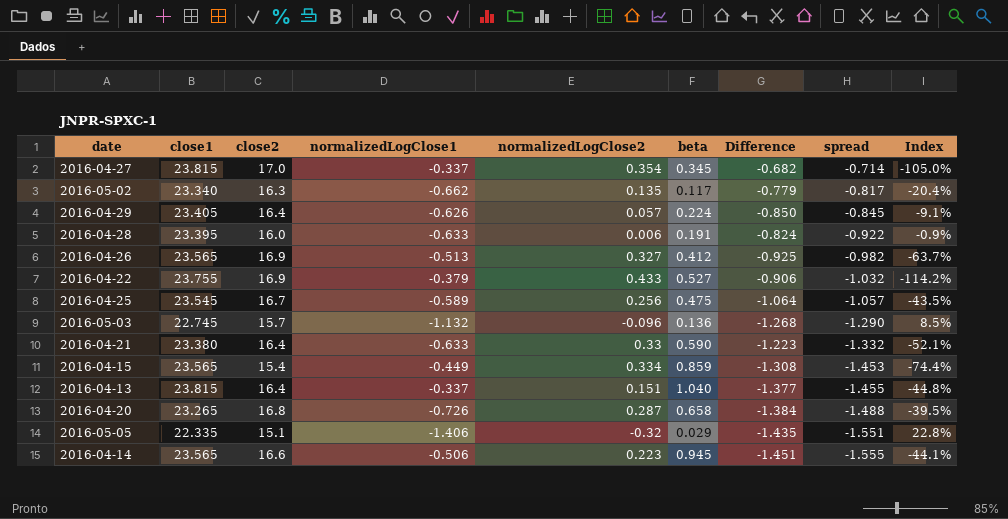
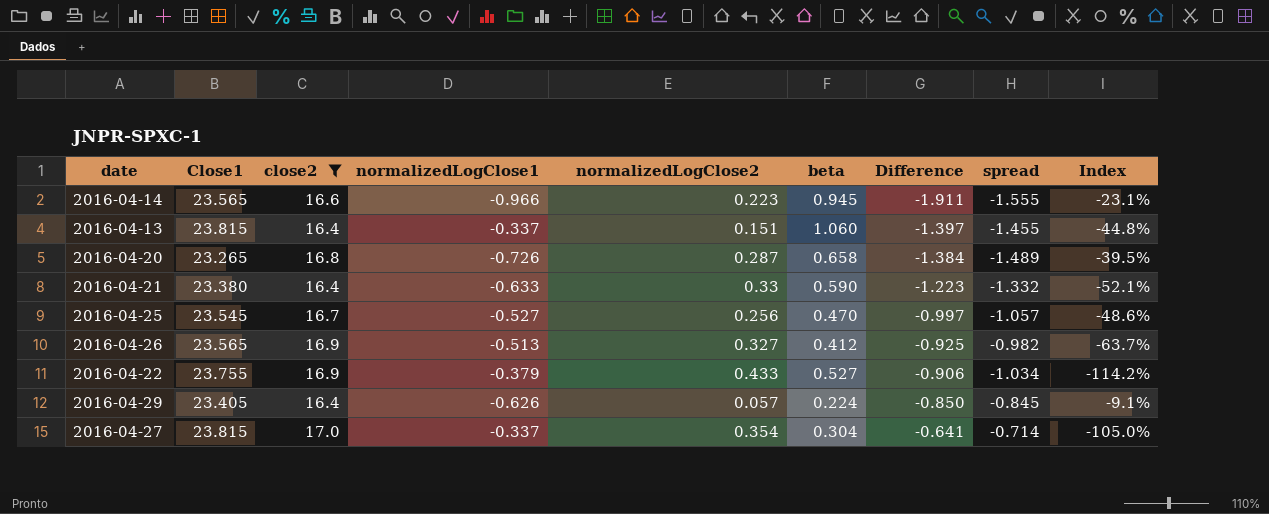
filter: none -> close2 >= 16.4
row order: spread descending -> Difference ascending
column name: close1 -> Close1
2016-04-14 | normalizedLogClose1: -0.506 -> -0.966
2016-04-14 | Difference: -1.451 -> -1.911
2016-04-14 | Index: -44.1% -> -23.1%
2016-04-13 | beta: 1.040 -> 1.060
2016-04-13 | Difference: -1.377 -> -1.397
2016-04-20 | spread: -1.488 -> -1.489
2016-04-25 | normalizedLogClose1: -0.589 -> -0.527
2016-04-25 | beta: 0.475 -> 0.470
2016-04-25 | Difference: -1.064 -> -0.997
2016-04-25 | Index: -43.5% -> -48.6%
2016-04-22 | spread: -1.032 -> -1.034
2016-04-27 | beta: 0.345 -> 0.304
2016-04-27 | Difference: -0.682 -> -0.641

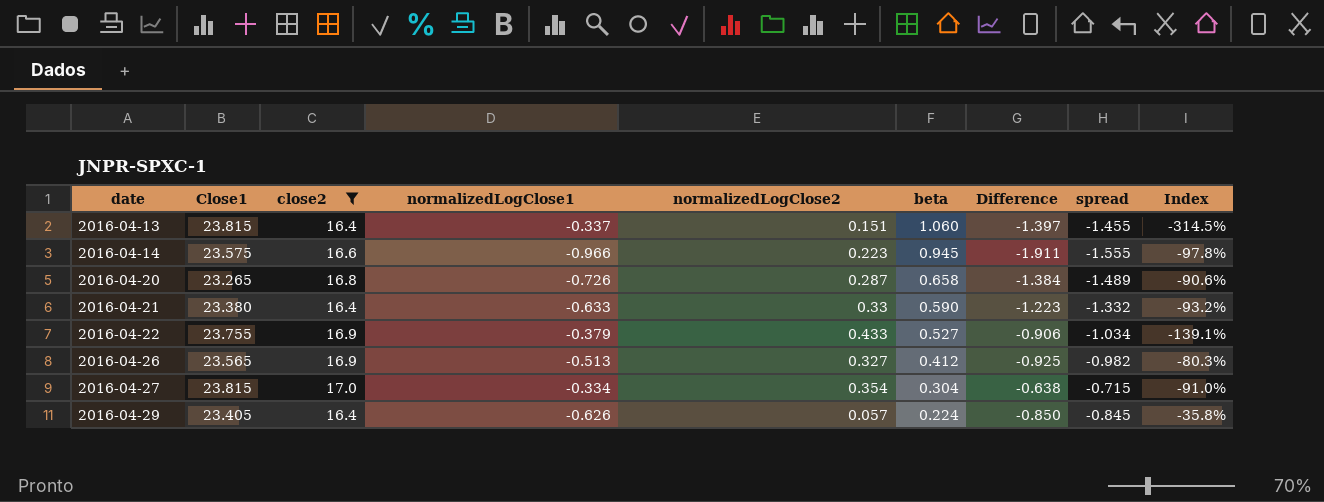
row order: Difference ascending -> date ascending
column Index | formula: [normalizedLogClose2] / [normalizedLogClose1] -> [beta] / [normalizedLogClose1]
row 2016-04-25: 23.545 | 16.7 | -0.527 | 0.256 | 0.470 | -0.997 | -1.057 | -48.6% -> none
2016-04-14 | Close1: 23.565 -> 23.575
2016-04-27 | normalizedLogClose1: -0.337 -> -0.334
2016-04-27 | Difference: -0.641 -> -0.638
2016-04-27 | spread: -0.714 -> -0.715

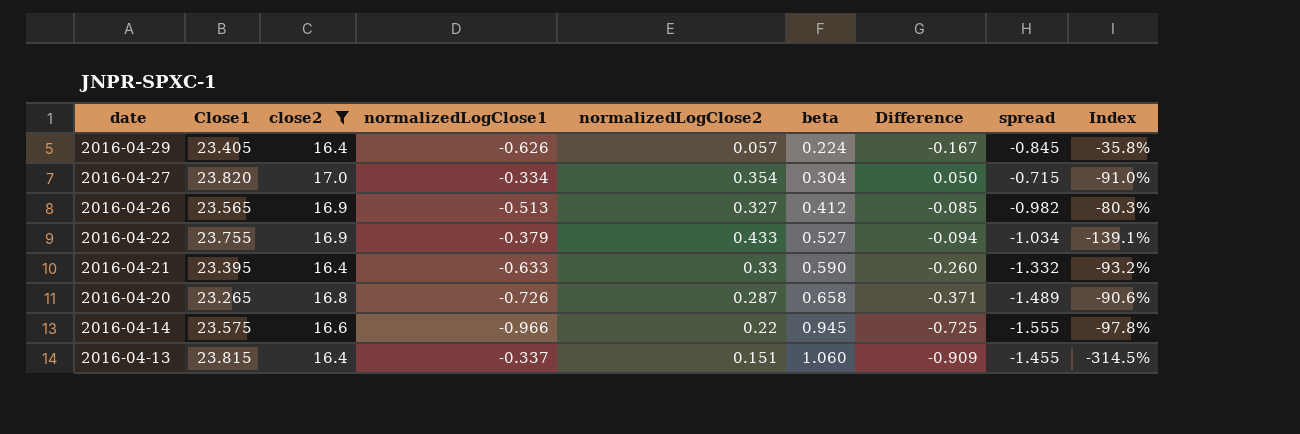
row order: date ascending -> date descending
column Difference | formula: [normalizedLogClose1] - [beta] -> [normalizedLogClose2] - [beta]
2016-04-27 | Close1: 23.815 -> 23.820
2016-04-21 | Close1: 23.380 -> 23.395
2016-04-14 | normalizedLogClose2: 0.223 -> 0.22

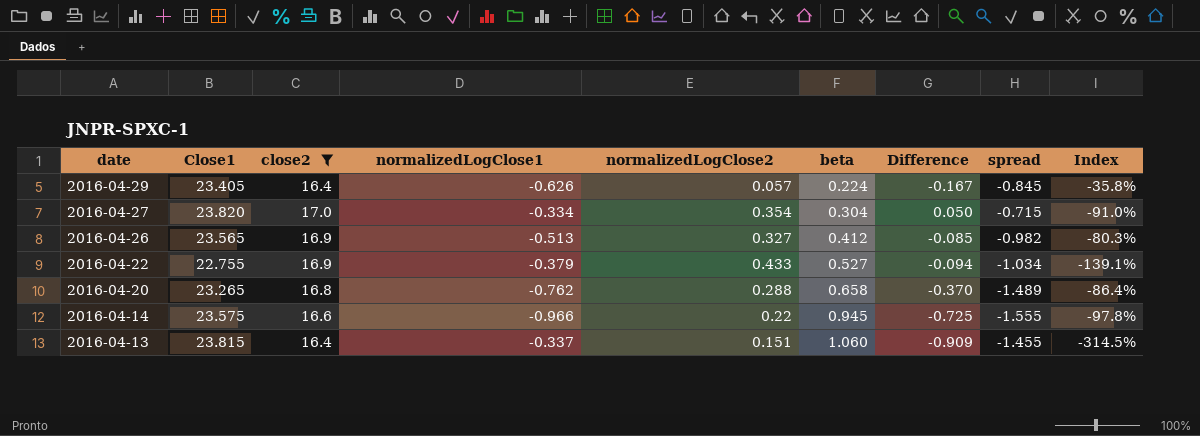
row 2016-04-21: 23.395 | 16.4 | -0.633 | 0.33 | 0.590 | -0.260 | -1.332 | -93.2% -> none
2016-04-22 | Close1: 23.755 -> 22.755
2016-04-20 | normalizedLogClose1: -0.726 -> -0.762
2016-04-20 | normalizedLogClose2: 0.287 -> 0.288
2016-04-20 | Difference: -0.371 -> -0.370
2016-04-20 | Index: -90.6% -> -86.4%

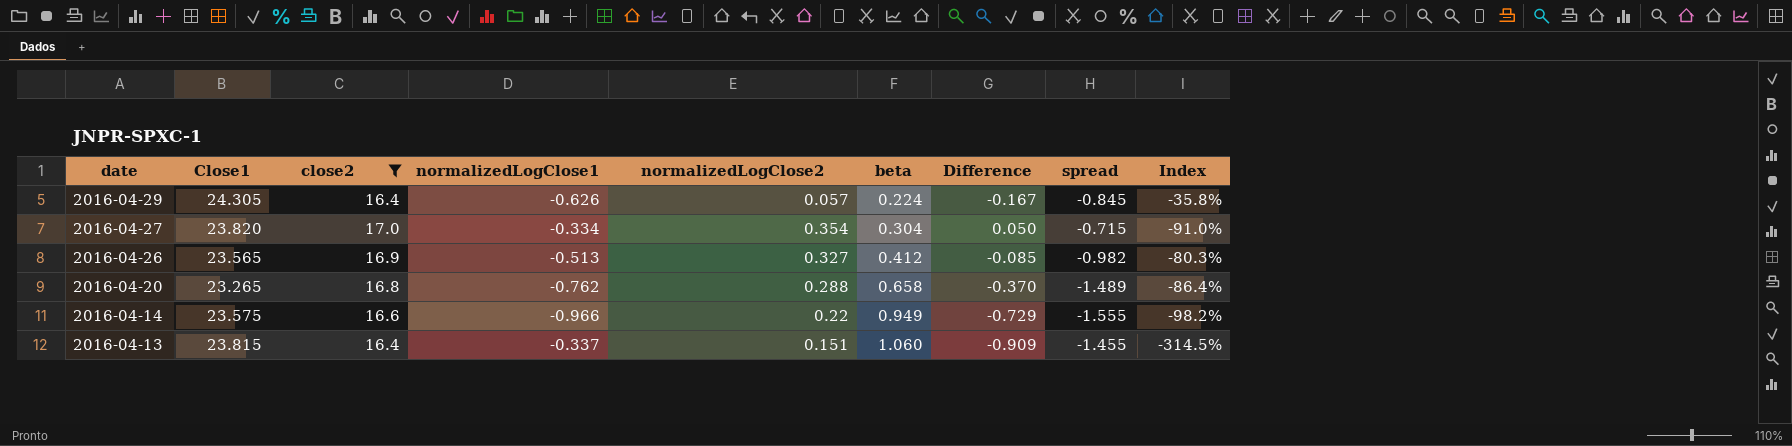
row 2016-04-22: 22.755 | 16.9 | -0.379 | 0.433 | 0.527 | -0.094 | -1.034 | -139.1% -> none
2016-04-29 | Close1: 23.405 -> 24.305
2016-04-14 | beta: 0.945 -> 0.949
2016-04-14 | Difference: -0.725 -> -0.729
2016-04-14 | Index: -97.8% -> -98.2%

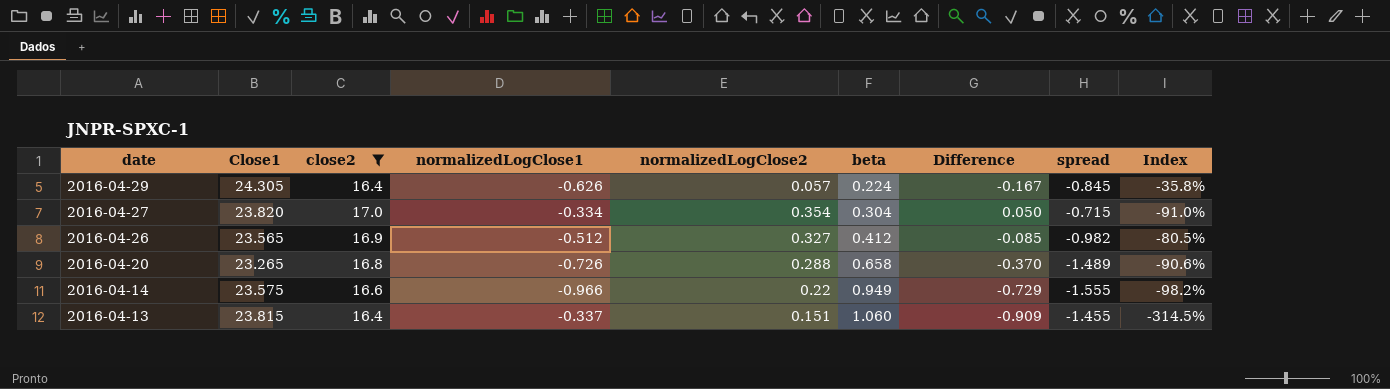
2016-04-26 | normalizedLogClose1: -0.513 -> -0.512
2016-04-26 | Index: -80.3% -> -80.5%
2016-04-20 | normalizedLogClose1: -0.762 -> -0.726
2016-04-20 | Index: -86.4% -> -90.6%

